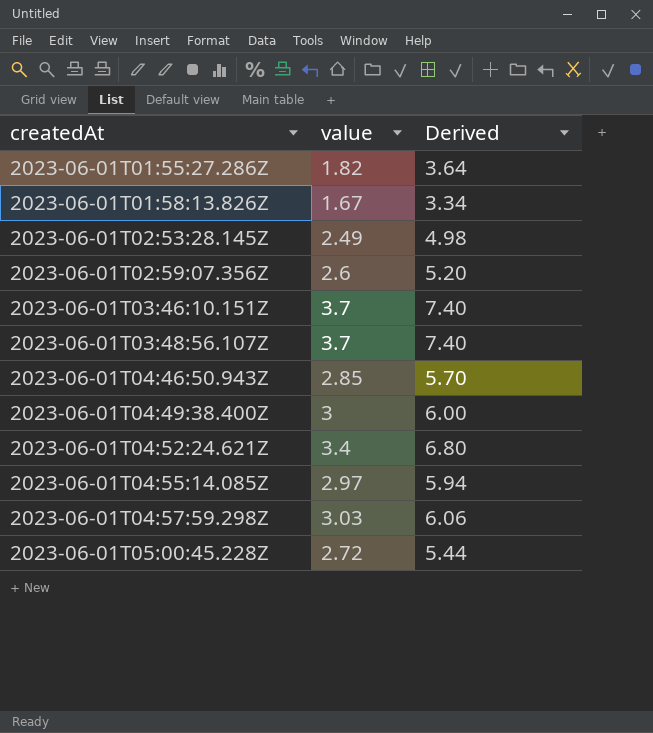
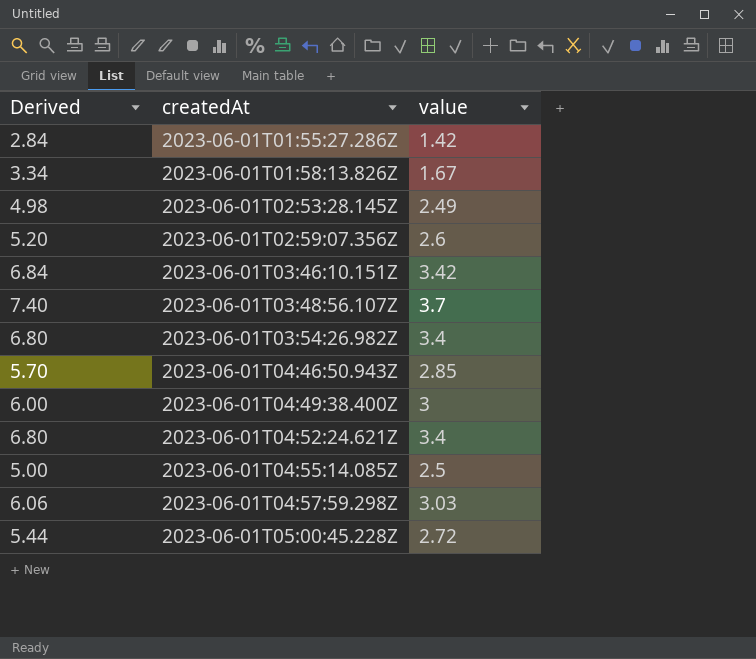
column Derived | position: 3 -> 1
2023-06-01T01:55:27.286Z | Derived: 3.64 -> 2.84
2023-06-01T01:55:27.286Z | value: 1.82 -> 1.42
2023-06-01T03:46:10.151Z | Derived: 7.40 -> 6.84
2023-06-01T03:46:10.151Z | value: 3.7 -> 3.42
row 2023-06-01T03:54:26.982Z: none -> 6.80 | 3.4
2023-06-01T04:55:14.085Z | Derived: 5.94 -> 5.00
2023-06-01T04:55:14.085Z | value: 2.97 -> 2.5

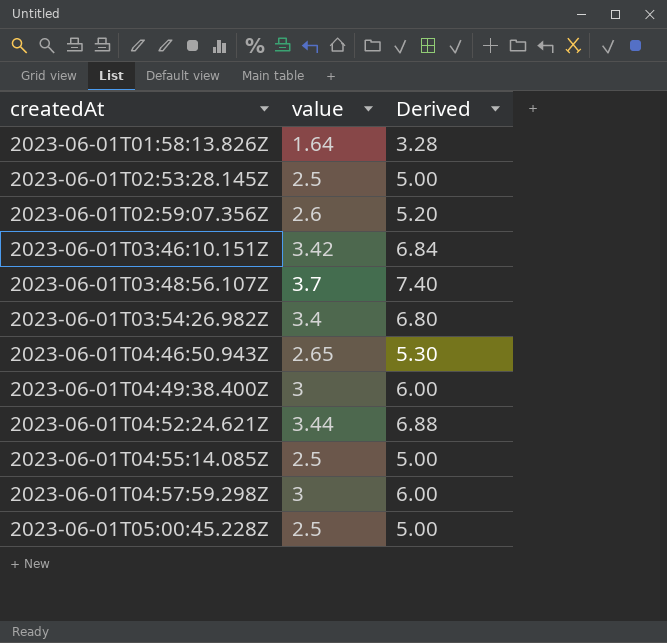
column Derived | position: 1 -> 3
row 2023-06-01T01:55:27.286Z: 2.84 | 1.42 -> none
2023-06-01T01:58:13.826Z | value: 1.67 -> 1.64
2023-06-01T01:58:13.826Z | Derived: 3.34 -> 3.28
2023-06-01T02:53:28.145Z | value: 2.49 -> 2.5
2023-06-01T02:53:28.145Z | Derived: 4.98 -> 5.00
2023-06-01T04:46:50.943Z | value: 2.85 -> 2.65
2023-06-01T04:46:50.943Z | Derived: 5.70 -> 5.30
2023-06-01T04:52:24.621Z | value: 3.4 -> 3.44
2023-06-01T04:52:24.621Z | Derived: 6.80 -> 6.88
2023-06-01T04:57:59.298Z | value: 3.03 -> 3
2023-06-01T04:57:59.298Z | Derived: 6.06 -> 6.00
2023-06-01T05:00:45.228Z | value: 2.72 -> 2.5
2023-06-01T05:00:45.228Z | Derived: 5.44 -> 5.00

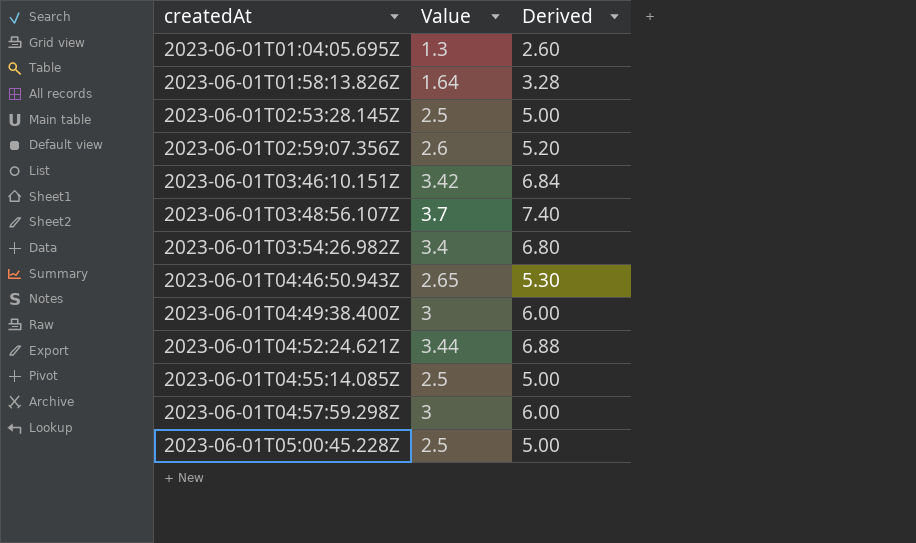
column name: value -> Value
row 2023-06-01T01:04:05.695Z: none -> 1.3 | 2.60

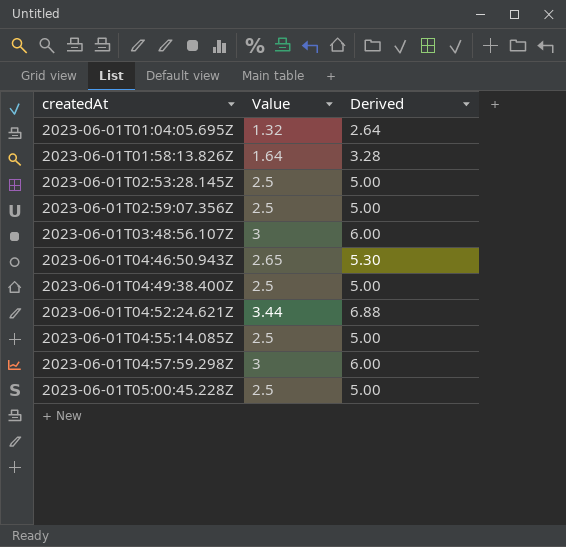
row 2023-06-01T03:46:10.151Z: 3.42 | 6.84 -> none
row 2023-06-01T03:54:26.982Z: 3.4 | 6.80 -> none
2023-06-01T01:04:05.695Z | Value: 1.3 -> 1.32
2023-06-01T01:04:05.695Z | Derived: 2.60 -> 2.64
2023-06-01T02:59:07.356Z | Value: 2.6 -> 2.5
2023-06-01T02:59:07.356Z | Derived: 5.20 -> 5.00
2023-06-01T03:48:56.107Z | Value: 3.7 -> 3
2023-06-01T03:48:56.107Z | Derived: 7.40 -> 6.00
2023-06-01T04:49:38.400Z | Value: 3 -> 2.5
2023-06-01T04:49:38.400Z | Derived: 6.00 -> 5.00

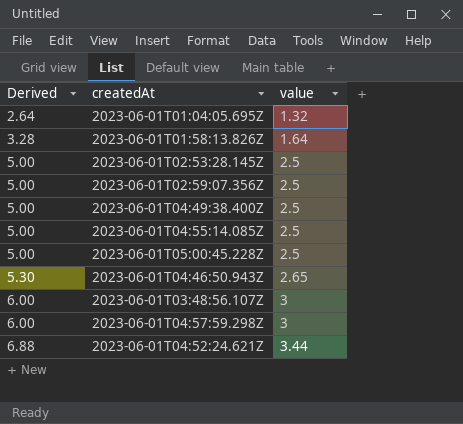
row order: createdAt ascending -> Derived ascending
column Derived | position: 3 -> 1
column name: Value -> value

